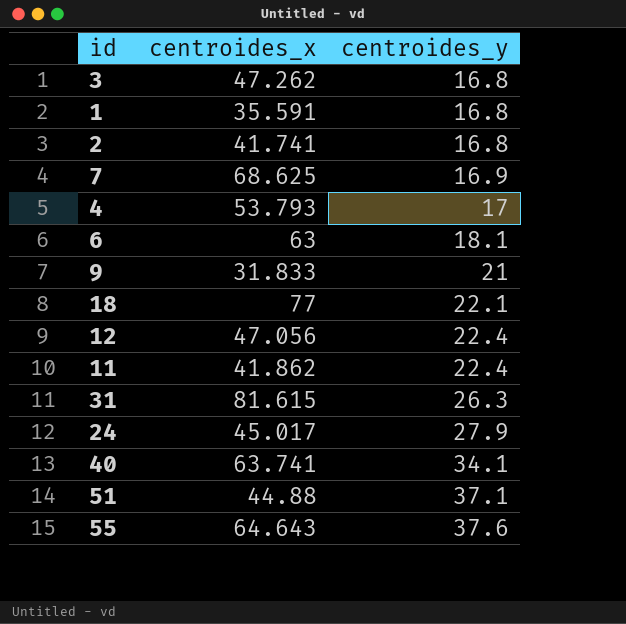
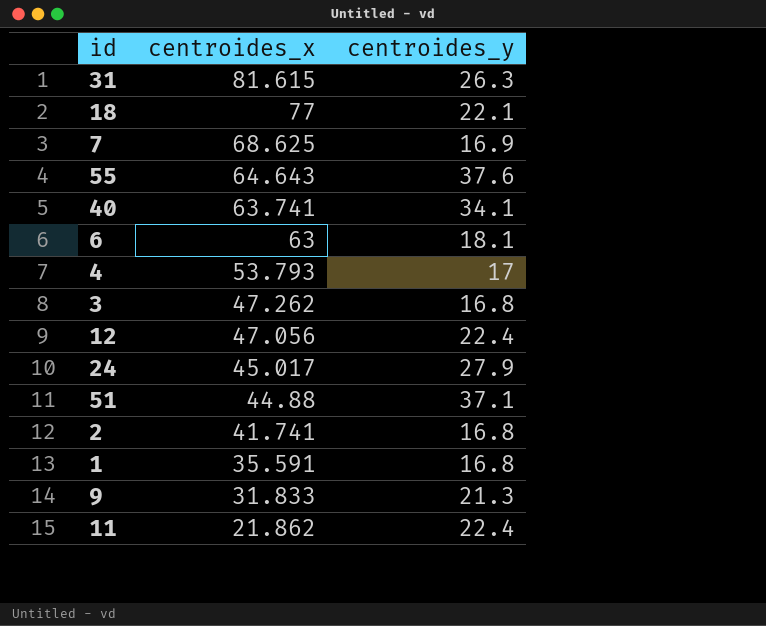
row order: centroides_y ascending -> centroides_x descending
9 | centroides_y: 21 -> 21.3
11 | centroides_x: 41.862 -> 21.862

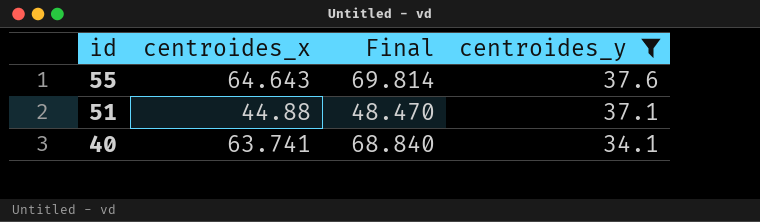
filter: none -> centroides_y >= 34.1
row order: centroides_x descending -> id descending
column Final | formula: none -> [centroides_x] * 1.08

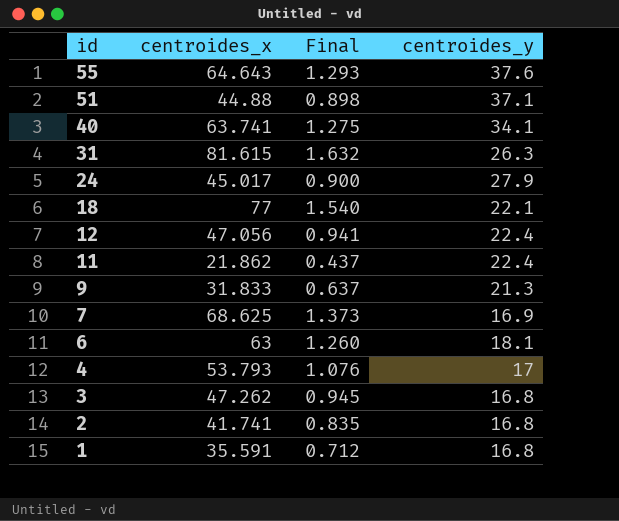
filter: centroides_y >= 34.1 -> none
column Final | formula: [centroides_x] * 1.08 -> [centroides_x] * 0.02

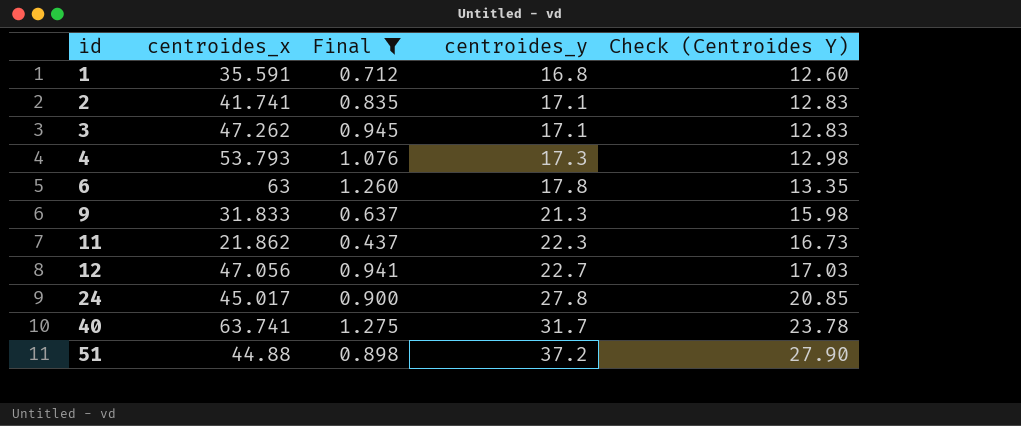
filter: none -> Final <= 1.275
row order: id descending -> id ascending
column Check (Centroides Y) | formula: none -> [centroides_y] * 0.75
2 | centroides_y: 16.8 -> 17.1
3 | centroides_y: 16.8 -> 17.1
4 | centroides_y: 17 -> 17.3
6 | centroides_y: 18.1 -> 17.8
11 | centroides_y: 22.4 -> 22.3
12 | centroides_y: 22.4 -> 22.7
24 | centroides_y: 27.9 -> 27.8
40 | centroides_y: 34.1 -> 31.7
51 | centroides_y: 37.1 -> 37.2

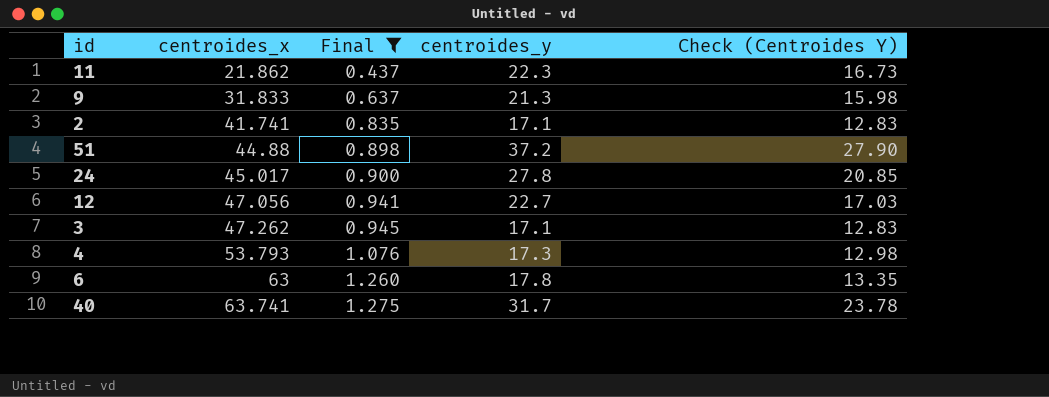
row order: id ascending -> centroides_x ascending
row 1: 35.591 | 0.712 | 16.8 | 12.60 -> none

